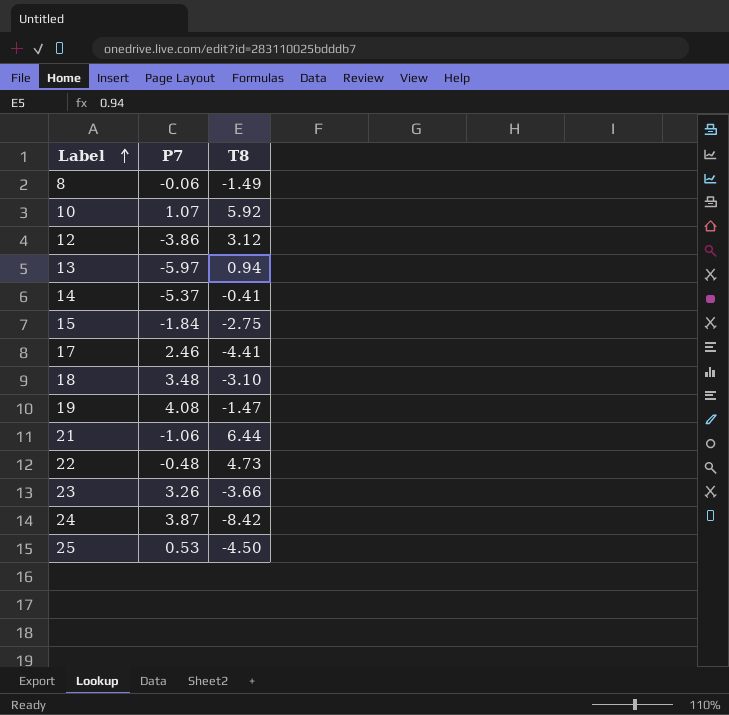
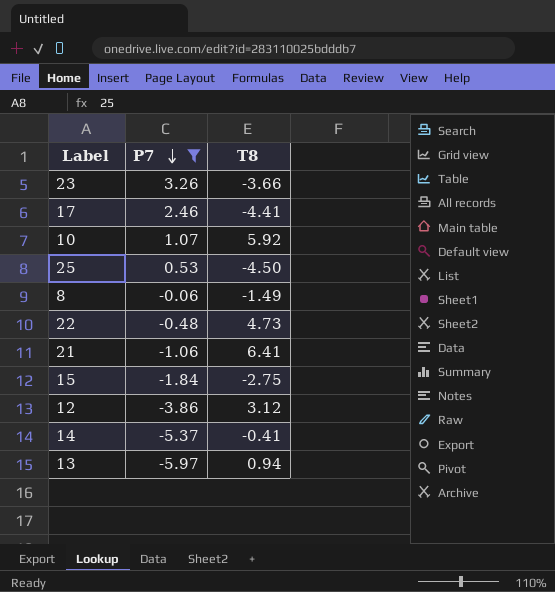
filter: none -> P7 <= 3.26
row order: Label ascending -> P7 descending
21 | T8: 6.44 -> 6.41

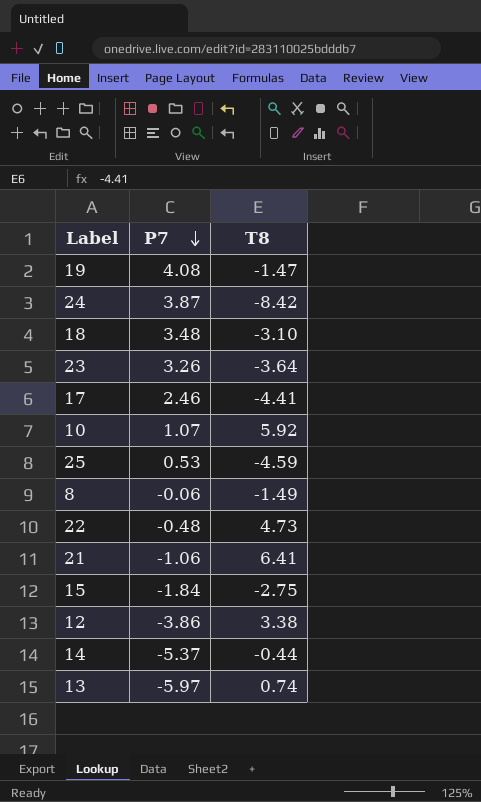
filter: P7 <= 3.26 -> none
23 | T8: -3.66 -> -3.64
25 | T8: -4.50 -> -4.59
12 | T8: 3.12 -> 3.38
14 | T8: -0.41 -> -0.44
13 | T8: 0.94 -> 0.74

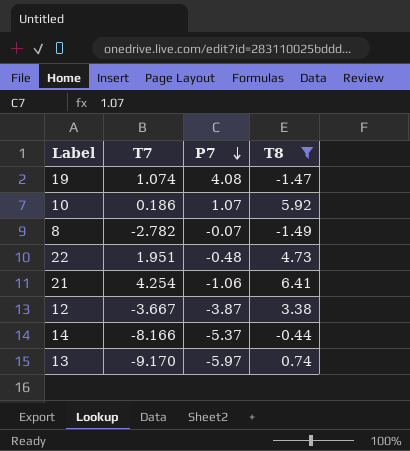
filter: none -> T8 >= -1.49
column T7 | position: none -> 2
8 | P7: -0.06 -> -0.07
12 | P7: -3.86 -> -3.87

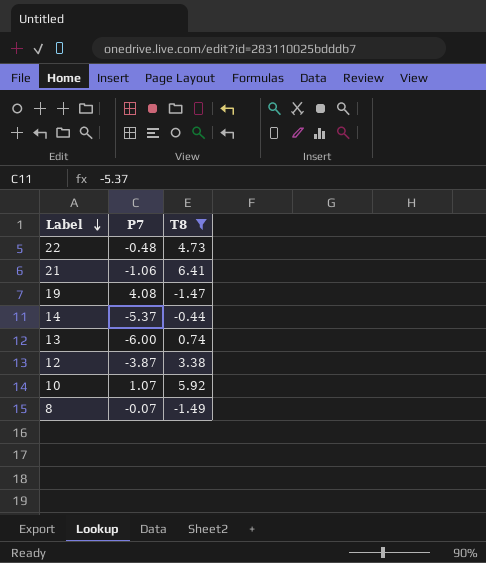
row order: P7 descending -> Label descending
column T7 | position: 2 -> none
13 | P7: -5.97 -> -6.00

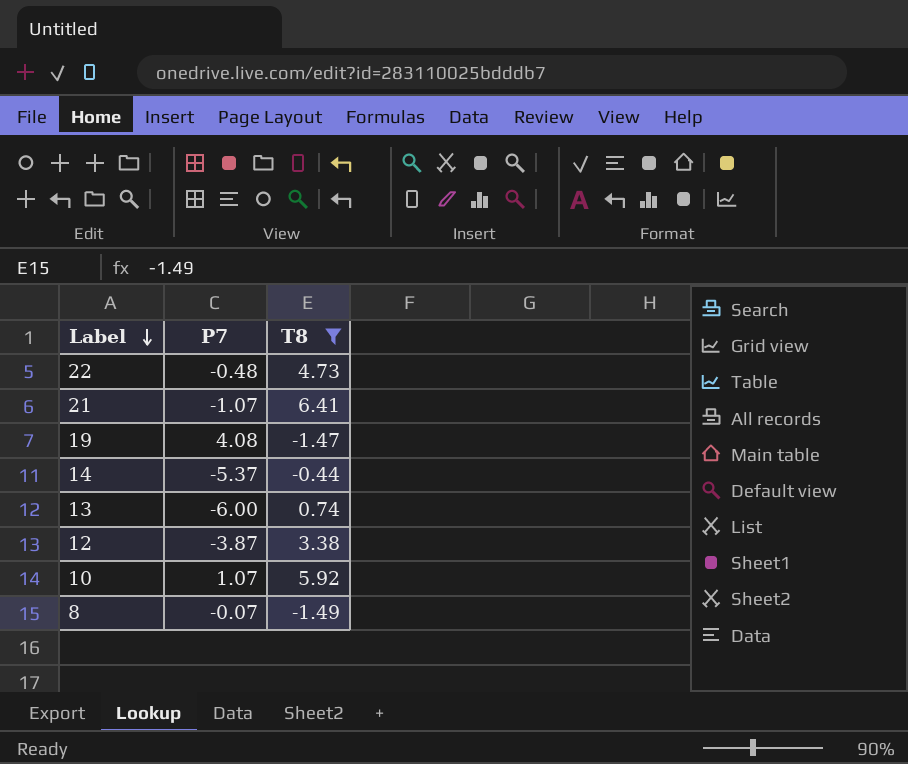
21 | P7: -1.06 -> -1.07

